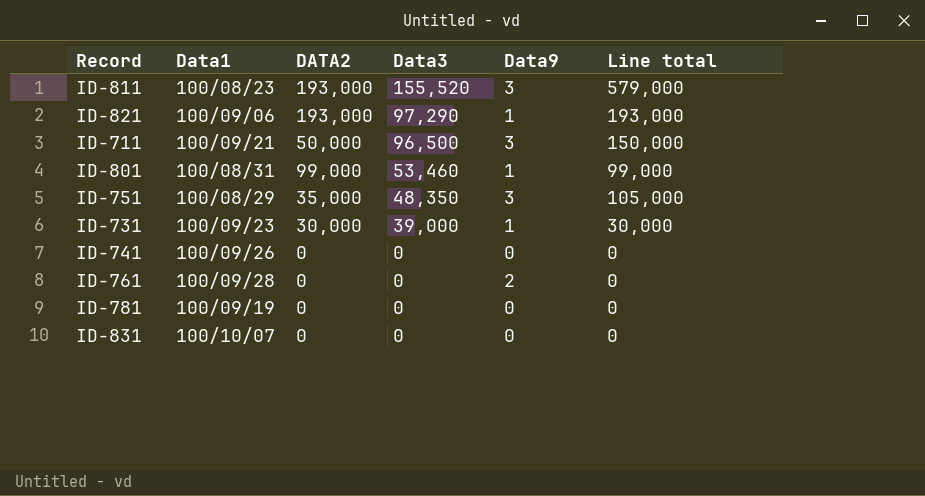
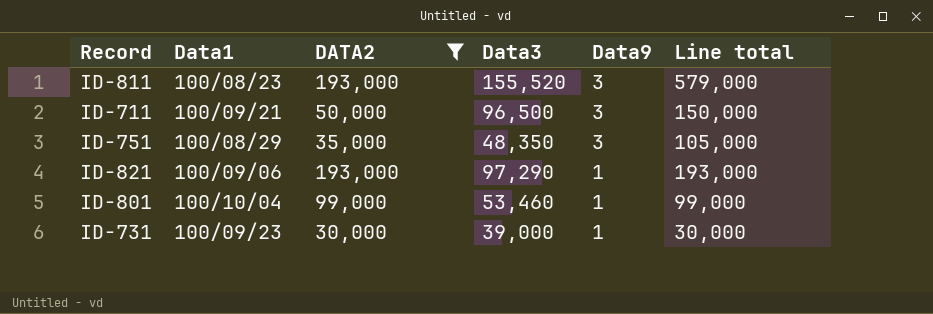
filter: none -> DATA2 != 0
row order: Data3 descending -> Data9 descending
ID-801 | Data1: 100/08/31 -> 100/10/04

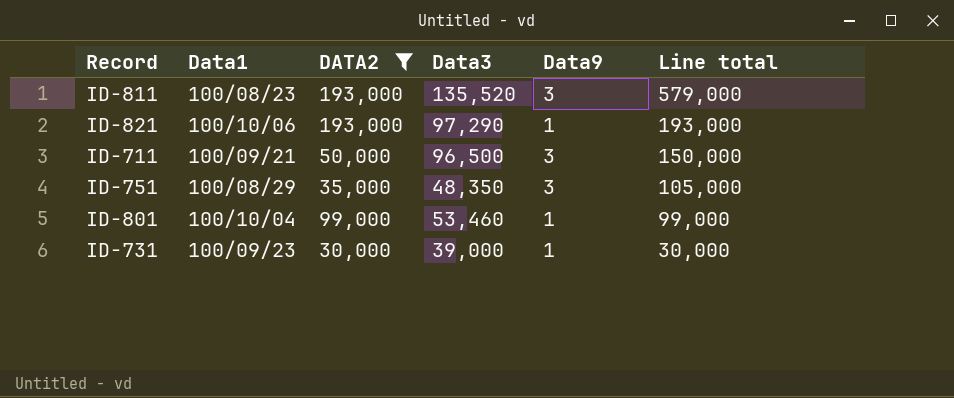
row order: Data9 descending -> Line total descending
ID-811 | Data3: 155,520 -> 135,520
ID-821 | Data1: 100/09/06 -> 100/10/06

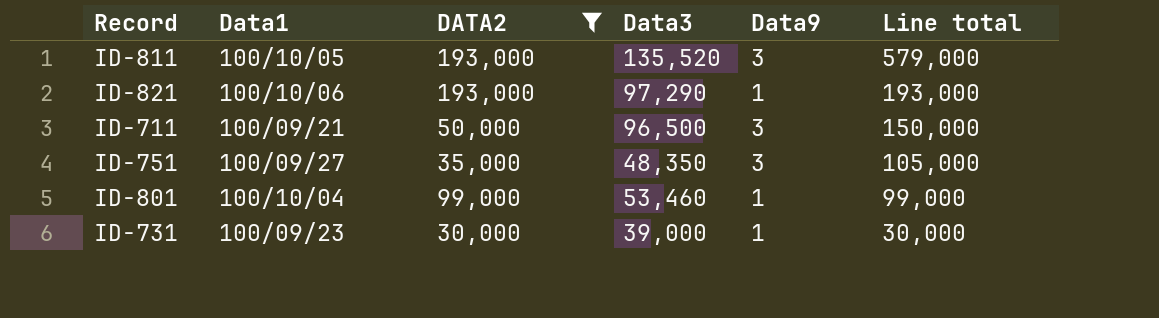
ID-811 | Data1: 100/08/23 -> 100/10/05
ID-751 | Data1: 100/08/29 -> 100/09/27

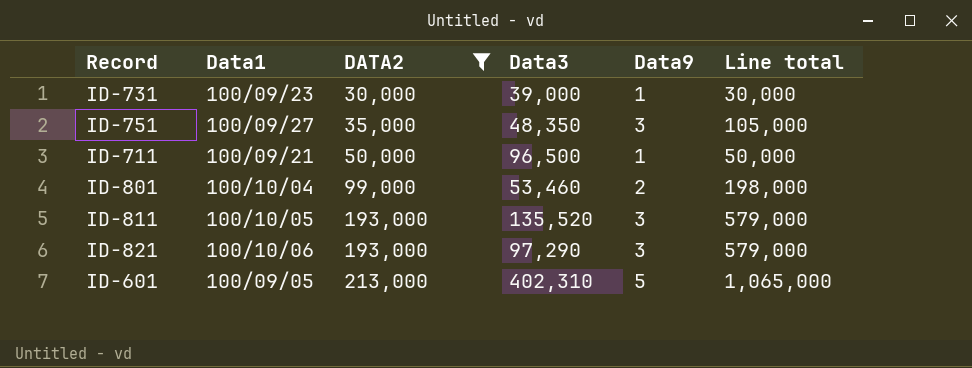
row order: Line total descending -> DATA2 ascending
ID-711 | Data9: 3 -> 1
ID-711 | Line total: 150,000 -> 50,000
ID-801 | Data9: 1 -> 2
ID-801 | Line total: 99,000 -> 198,000
ID-821 | Data9: 1 -> 3
ID-821 | Line total: 193,000 -> 579,000
row ID-601: none -> 100/09/05 | 213,000 | 402,310 | 5 | 1,065,000

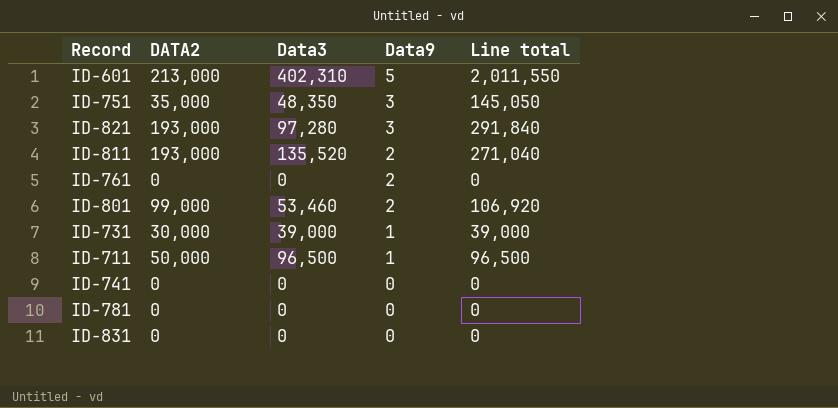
filter: DATA2 != 0 -> none
row order: DATA2 ascending -> Data9 descending
column Data1 | position: 2 -> none
column Line total | formula: [DATA2] * [Data9] -> [Data3] * [Data9]
ID-821 | Data3: 97,290 -> 97,280
ID-811 | Data9: 3 -> 2

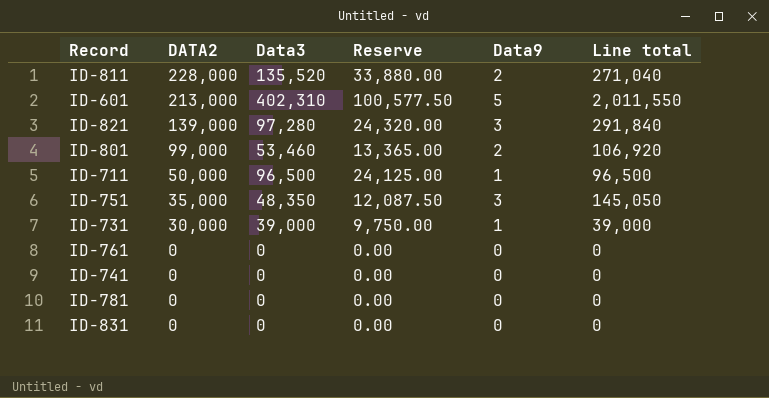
row order: Data9 descending -> DATA2 descending
column Reserve | formula: none -> [Data3] * 0.25
ID-811 | DATA2: 193,000 -> 228,000
ID-821 | DATA2: 193,000 -> 139,000
ID-761 | Data9: 2 -> 0

